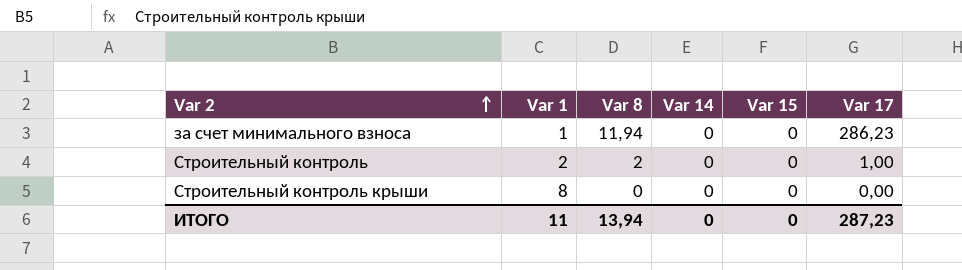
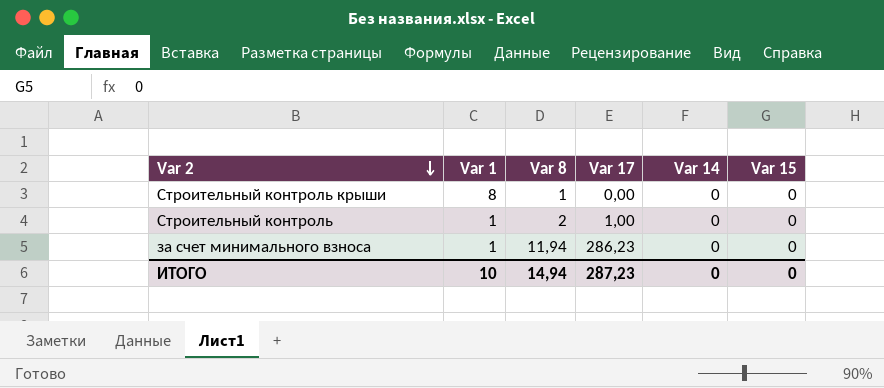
row order: Var 2 ascending -> Var 2 descending
column Var 17 | position: 6 -> 4
Строительный контроль крыши | Var 8: 0 -> 1
Строительный контроль | Var 1: 2 -> 1
ИТОГО | Var 1: 11 -> 10
ИТОГО | Var 8: 13,94 -> 14,94

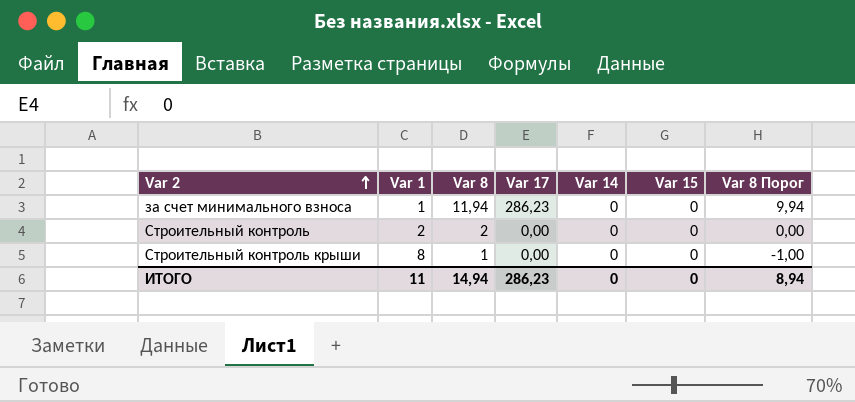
row order: Var 2 descending -> Var 2 ascending
column Var 8 Порог | formula: none -> [Var 8] - 2
Строительный контроль | Var 1: 1 -> 2
Строительный контроль | Var 17: 1,00 -> 0,00
ИТОГО | Var 1: 10 -> 11
ИТОГО | Var 17: 287,23 -> 286,23

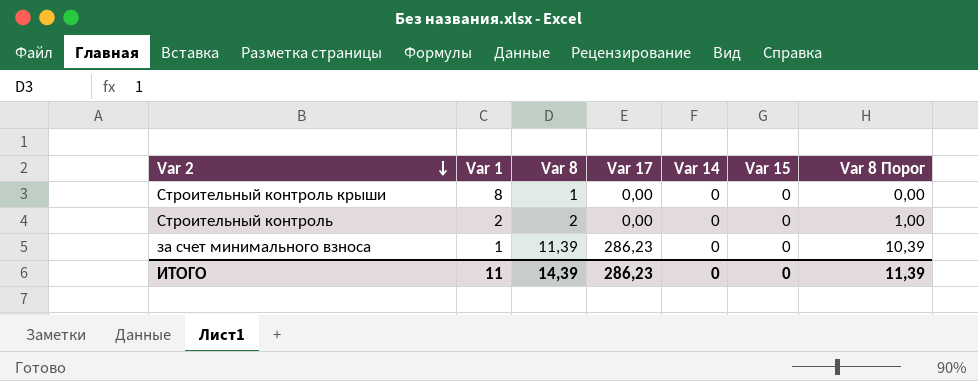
row order: Var 2 ascending -> Var 2 descending
column Var 8 Порог | formula: [Var 8] - 2 -> [Var 8] - 1
за счет минимального взноса | Var 8: 11,94 -> 11,39
ИТОГО | Var 8: 14,94 -> 14,39
ИТОГО | Var 8 Порог: 8,94 -> 11,39

